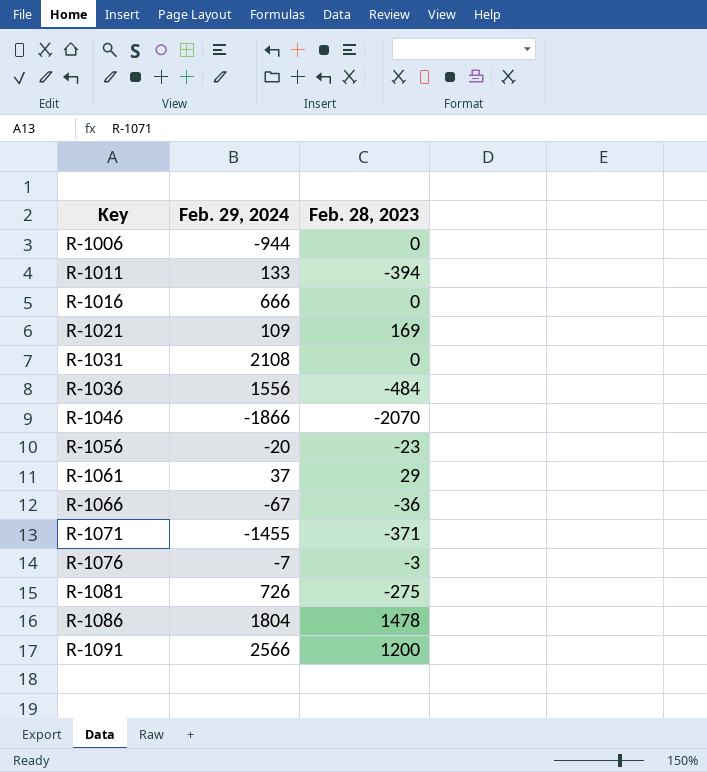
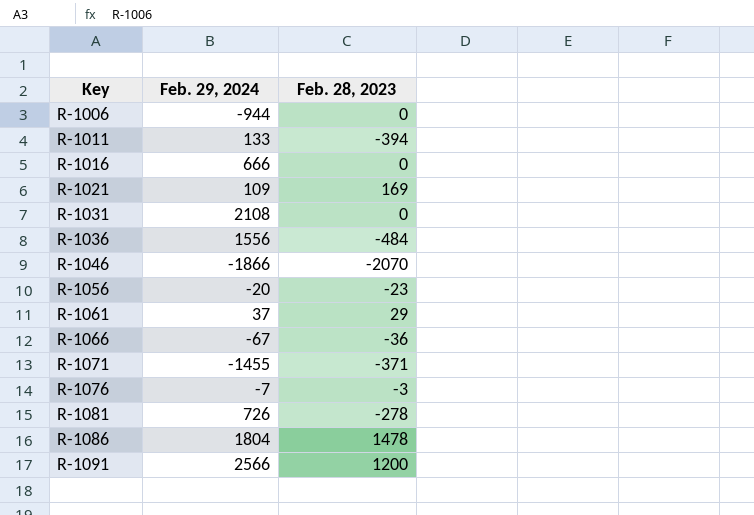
R-1081 | Feb. 28, 2023: -275 -> -278

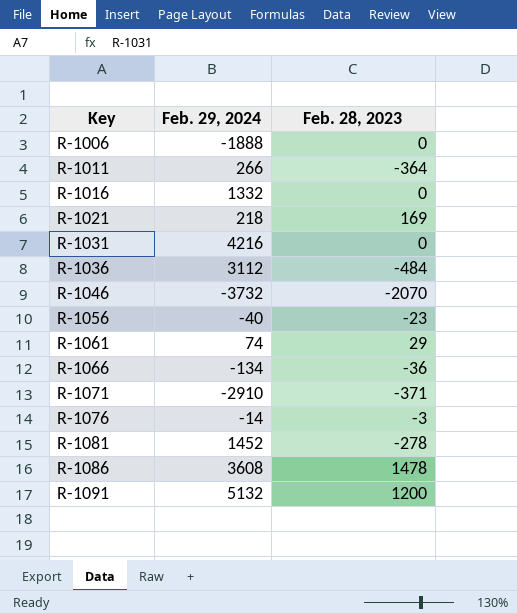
R-1006 | Feb. 29, 2024: -944 -> -1888
R-1011 | Feb. 29, 2024: 133 -> 266
R-1011 | Feb. 28, 2023: -394 -> -364
R-1016 | Feb. 29, 2024: 666 -> 1332
R-1021 | Feb. 29, 2024: 109 -> 218
R-1031 | Feb. 29, 2024: 2108 -> 4216
R-1036 | Feb. 29, 2024: 1556 -> 3112
R-1046 | Feb. 29, 2024: -1866 -> -3732
R-1056 | Feb. 29, 2024: -20 -> -40
R-1061 | Feb. 29, 2024: 37 -> 74
R-1066 | Feb. 29, 2024: -67 -> -134
R-1071 | Feb. 29, 2024: -1455 -> -2910
R-1076 | Feb. 29, 2024: -7 -> -14
R-1081 | Feb. 29, 2024: 726 -> 1452
R-1086 | Feb. 29, 2024: 1804 -> 3608
R-1091 | Feb. 29, 2024: 2566 -> 5132

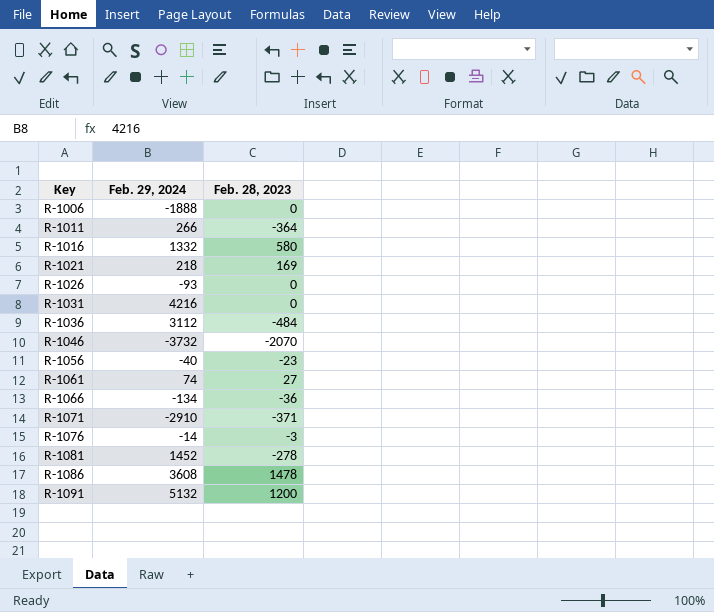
R-1016 | Feb. 28, 2023: 0 -> 580
row R-1026: none -> -93 | 0
R-1061 | Feb. 28, 2023: 29 -> 27

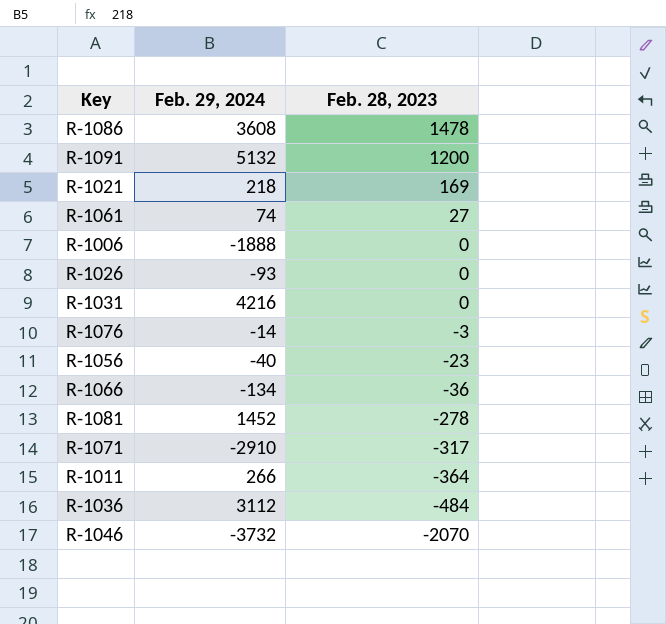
row order: Key ascending -> Feb. 28, 2023 descending
row R-1016: 1332 | 580 -> none
R-1071 | Feb. 28, 2023: -371 -> -317

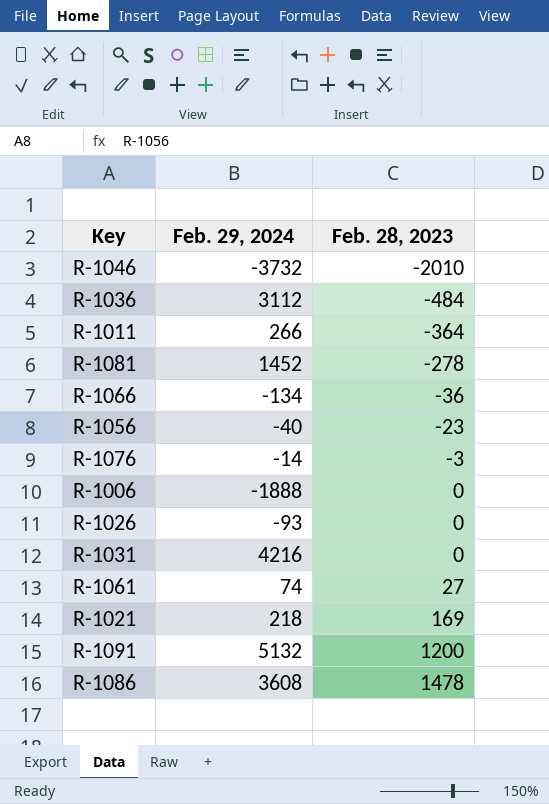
row order: Feb. 28, 2023 descending -> Feb. 28, 2023 ascending
row R-1071: -2910 | -317 -> none
R-1046 | Feb. 28, 2023: -2070 -> -2010

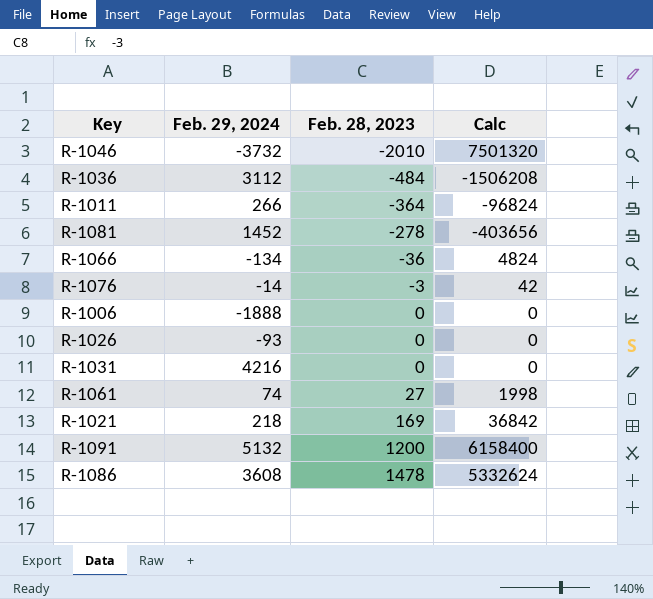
column Calc | formula: none -> [Feb. 29, 2024] * [Feb. 28, 2023]
row R-1056: -40 | -23 -> none

